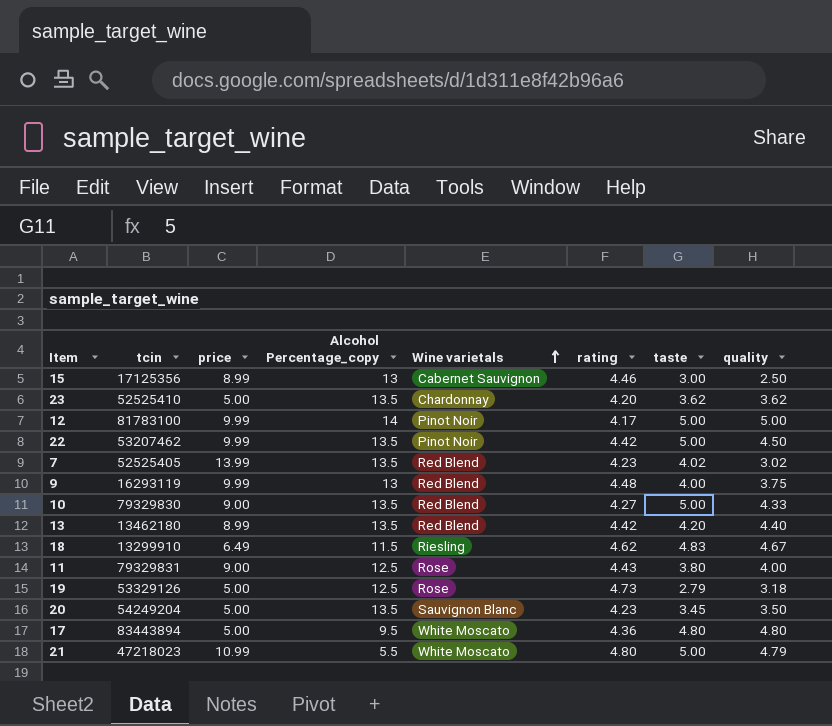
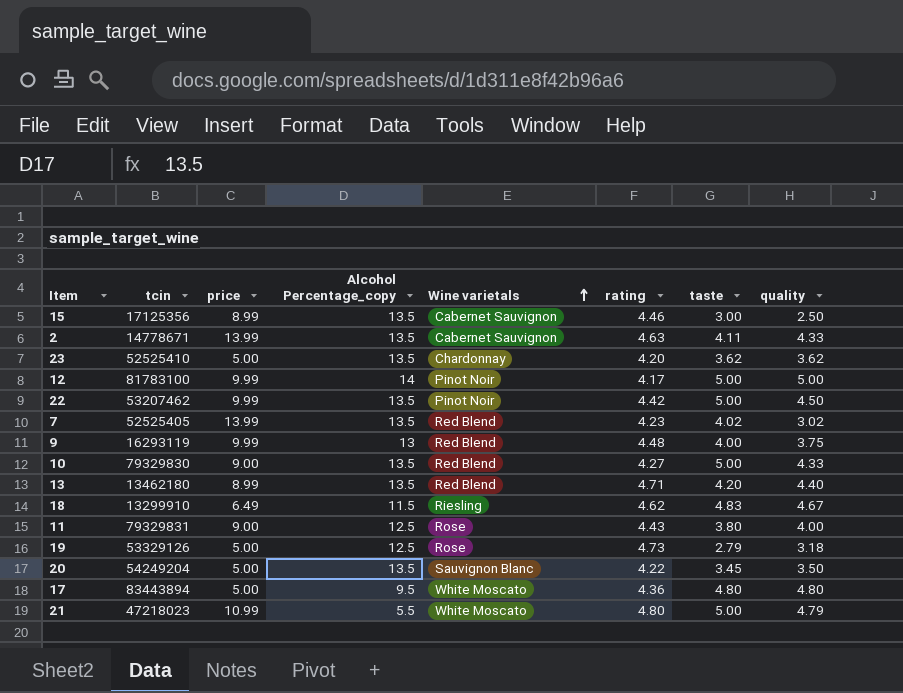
15 | Alcohol Percentage_copy: 13 -> 13.5
row 2: none -> 14778671 | 13.99 | 13.5 | Cabernet Sauvignon | 4.63 | 4.11 | 4.33
13 | rating: 4.42 -> 4.71
20 | rating: 4.23 -> 4.22

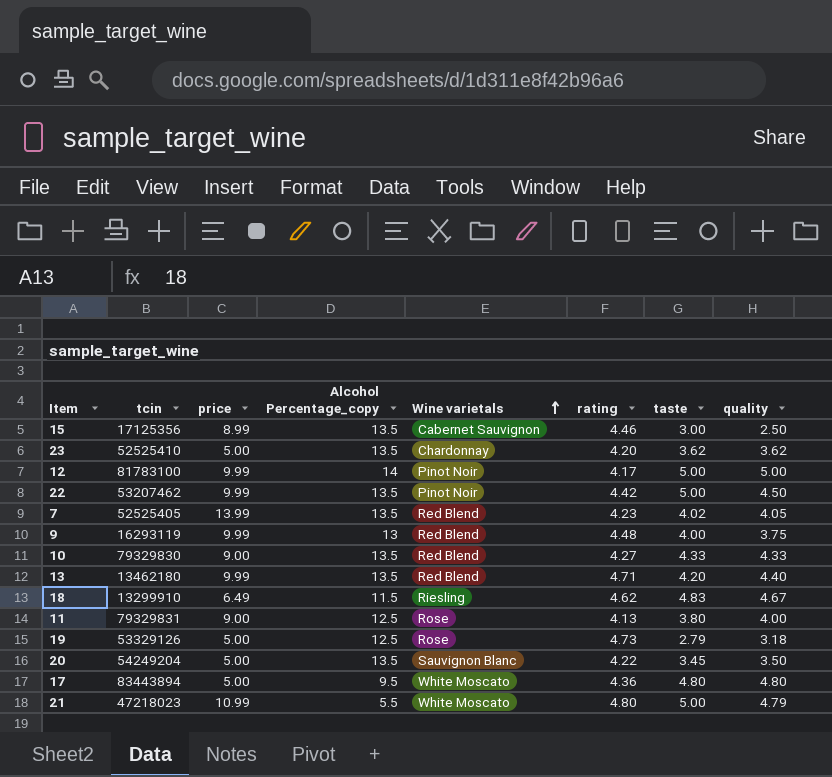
row 2: 14778671 | 13.99 | 13.5 | Cabernet Sauvignon | 4.63 | 4.11 | 4.33 -> none
7 | quality: 3.02 -> 4.05
10 | taste: 5.00 -> 4.33
13 | price: 8.99 -> 9.99
11 | rating: 4.43 -> 4.13

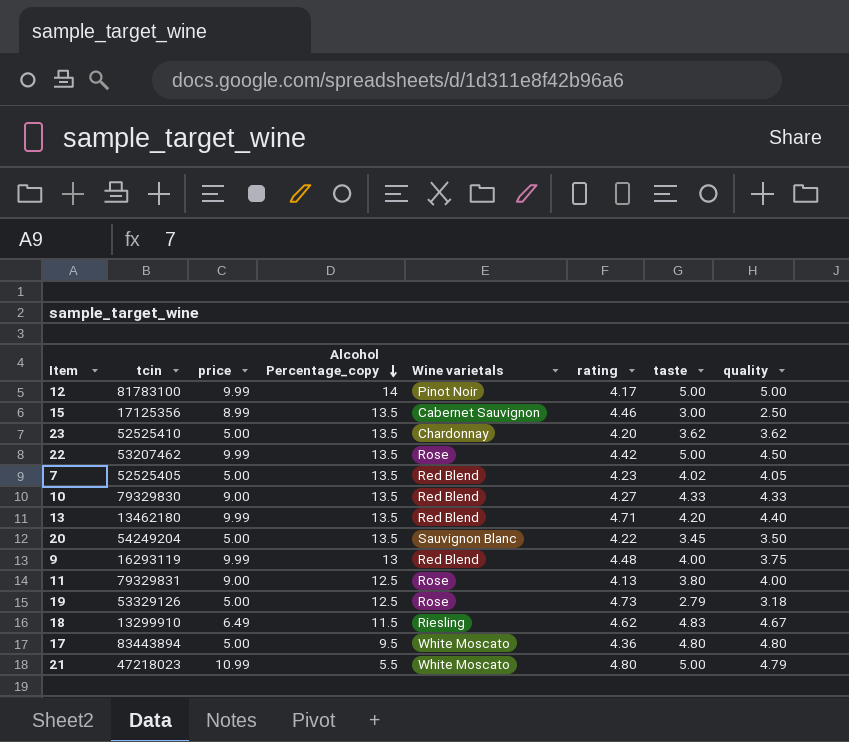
row order: Wine varietals ascending -> Alcohol Percentage_copy descending
22 | Wine varietals: Pinot Noir -> Rose
7 | price: 13.99 -> 5.00

